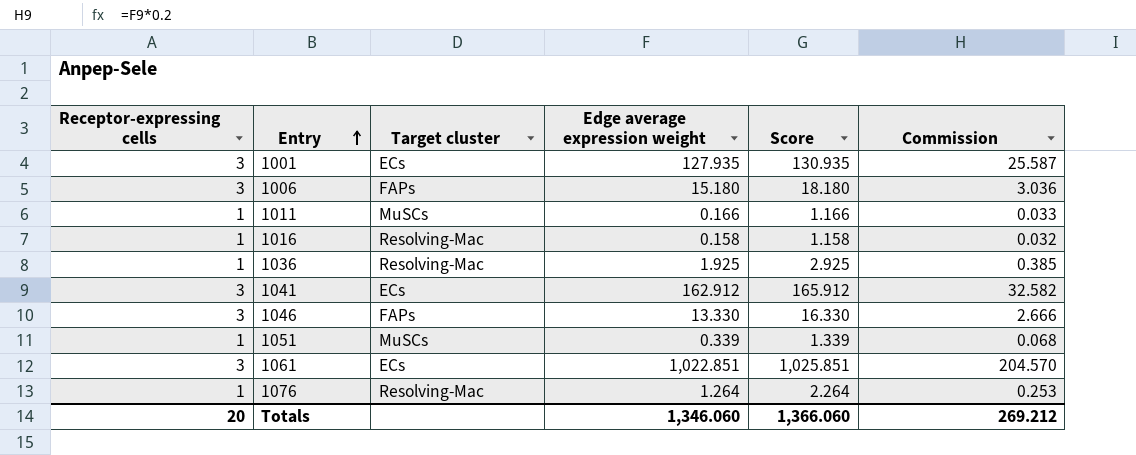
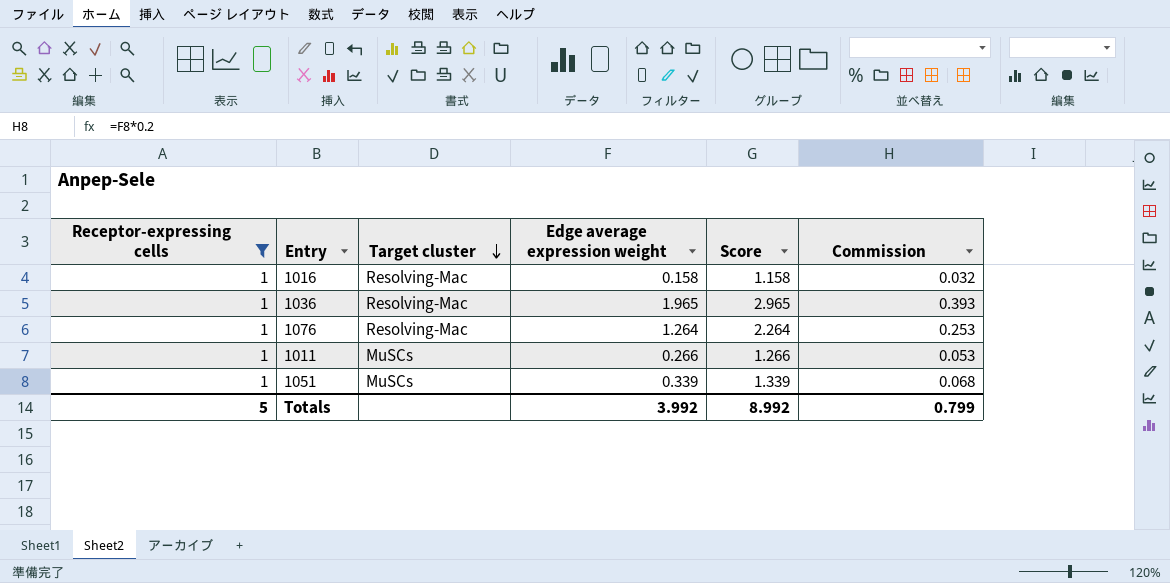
filter: none -> Receptor-expressing cells = 1
row order: Entry ascending -> Target cluster descending
1036 | Edge average expression weight: 1.925 -> 1.965
1036 | Score: 2.925 -> 2.965
1036 | Commission: 0.385 -> 0.393
1011 | Edge average expression weight: 0.166 -> 0.266
1011 | Score: 1.166 -> 1.266
1011 | Commission: 0.033 -> 0.053
Totals | Receptor-expressing cells: 20 -> 5
Totals | Edge average expression weight: 1,346.060 -> 3.992
Totals | Score: 1,366.060 -> 8.992
Totals | Commission: 269.212 -> 0.799

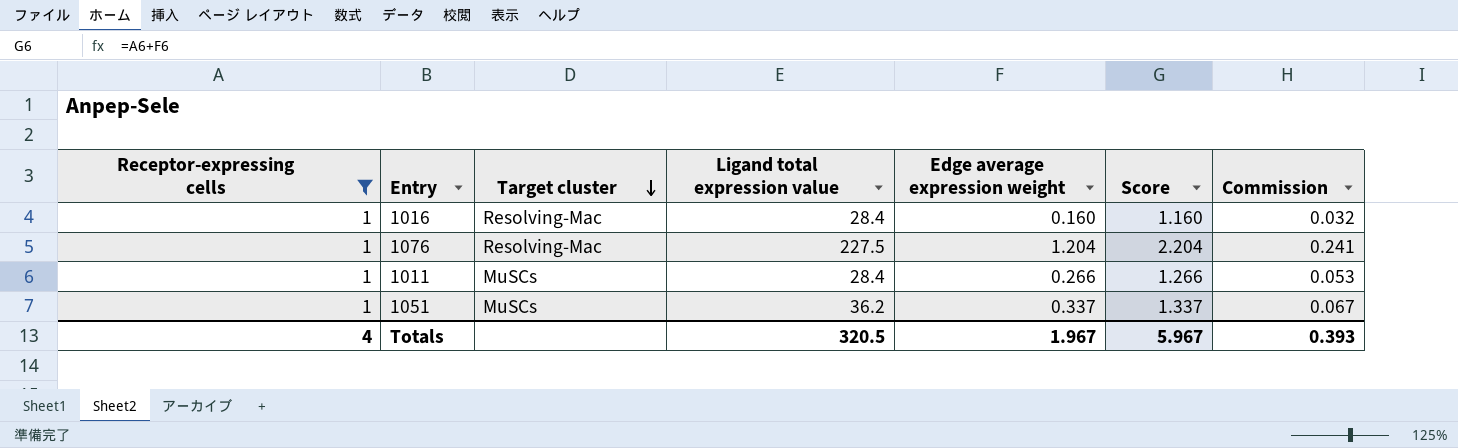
column Ligand total expression value | position: none -> 4
row 1036: 1 | Resolving-Mac | 1.965 | 2.965 | 0.393 -> none
1016 | Edge average expression weight: 0.158 -> 0.160
1016 | Score: 1.158 -> 1.160
1076 | Edge average expression weight: 1.264 -> 1.204
1076 | Score: 2.264 -> 2.204
1076 | Commission: 0.253 -> 0.241
1051 | Edge average expression weight: 0.339 -> 0.337
1051 | Score: 1.339 -> 1.337
1051 | Commission: 0.068 -> 0.067
Totals | Receptor-expressing cells: 5 -> 4
Totals | Edge average expression weight: 3.992 -> 1.967
Totals | Score: 8.992 -> 5.967
Totals | Commission: 0.799 -> 0.393

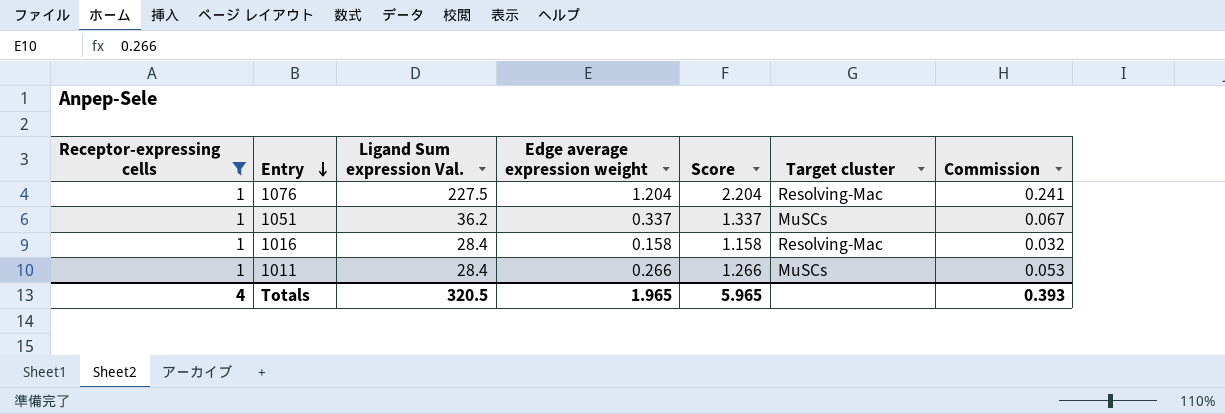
row order: Target cluster descending -> Entry descending
column name: Ligand total expression value -> Ligand Sum expression Val.
column Target cluster | position: 3 -> 6
1016 | Edge average expression weight: 0.160 -> 0.158
1016 | Score: 1.160 -> 1.158
Totals | Edge average expression weight: 1.967 -> 1.965
Totals | Score: 5.967 -> 5.965

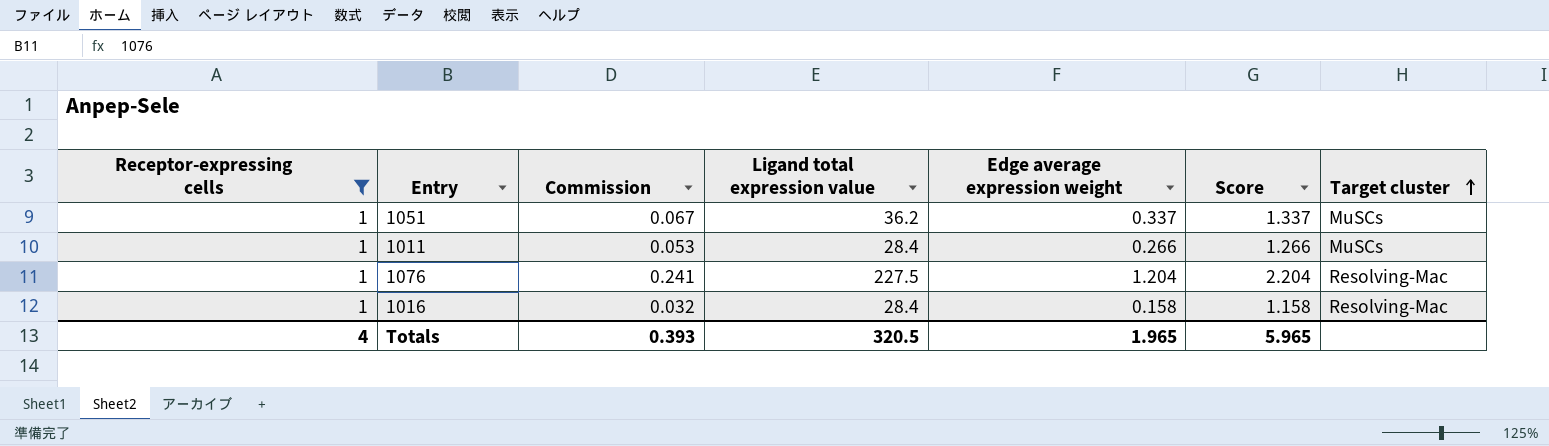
row order: Entry descending -> Target cluster ascending
column Commission | position: 7 -> 3
column name: Ligand Sum expression Val. -> Ligand total expression value

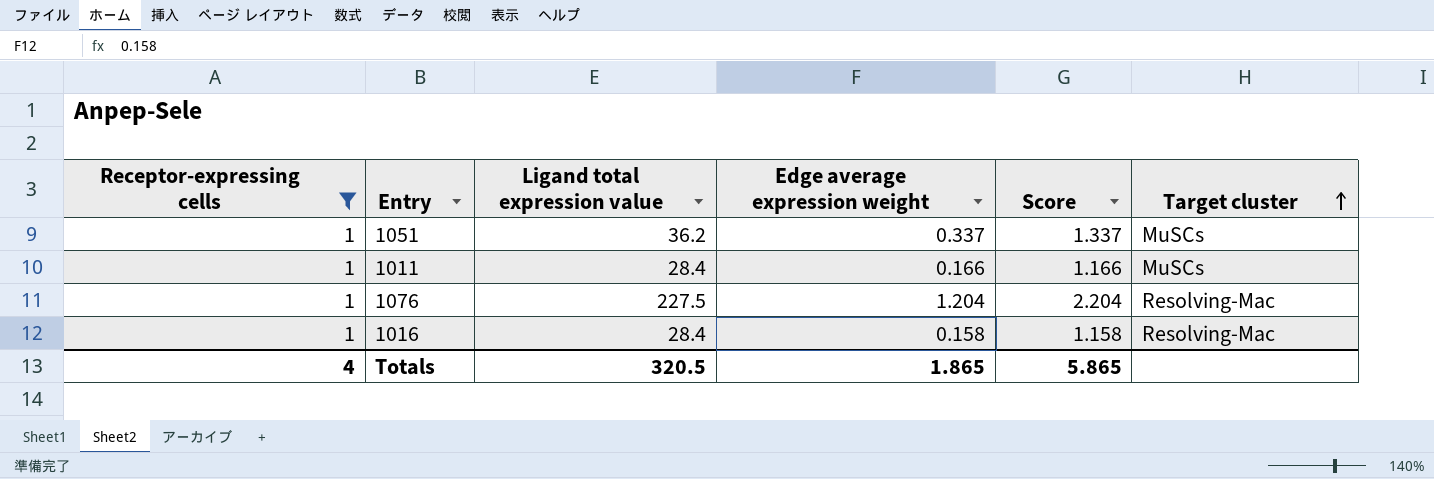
column Commission | formula: [Edge average expression weight] * 0.2 -> none
1011 | Edge average expression weight: 0.266 -> 0.166
1011 | Score: 1.266 -> 1.166
Totals | Edge average expression weight: 1.965 -> 1.865
Totals | Score: 5.965 -> 5.865

